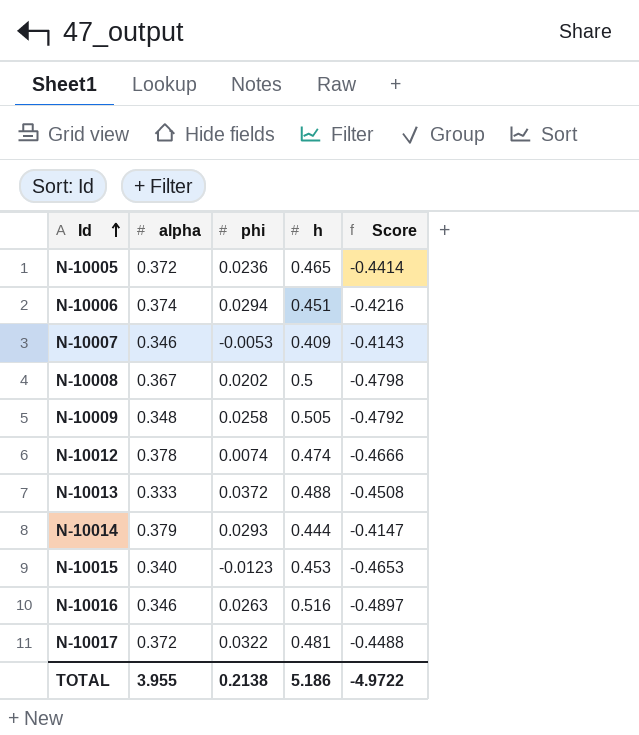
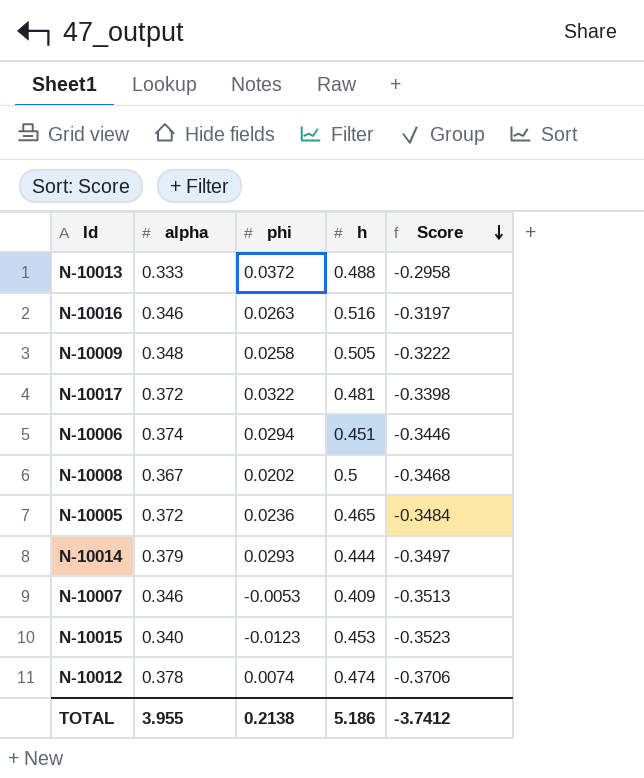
row order: Id ascending -> Score descending
column Score | formula: [phi] - [h] -> [phi] - [alpha]
TOTAL | Score: -4.9722 -> -3.7412

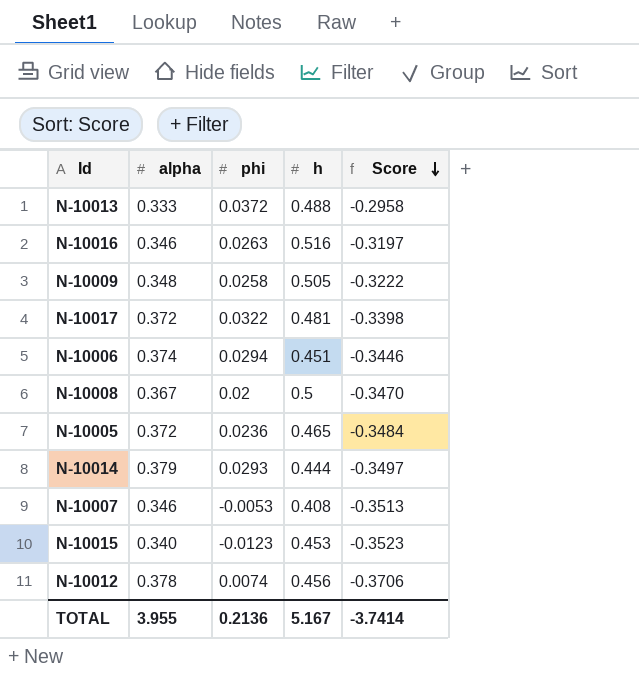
N-10008 | phi: 0.0202 -> 0.02
N-10008 | Score: -0.3468 -> -0.3470
N-10007 | h: 0.409 -> 0.408
N-10012 | h: 0.474 -> 0.456
TOTAL | phi: 0.2138 -> 0.2136
TOTAL | h: 5.186 -> 5.167
TOTAL | Score: -3.7412 -> -3.7414

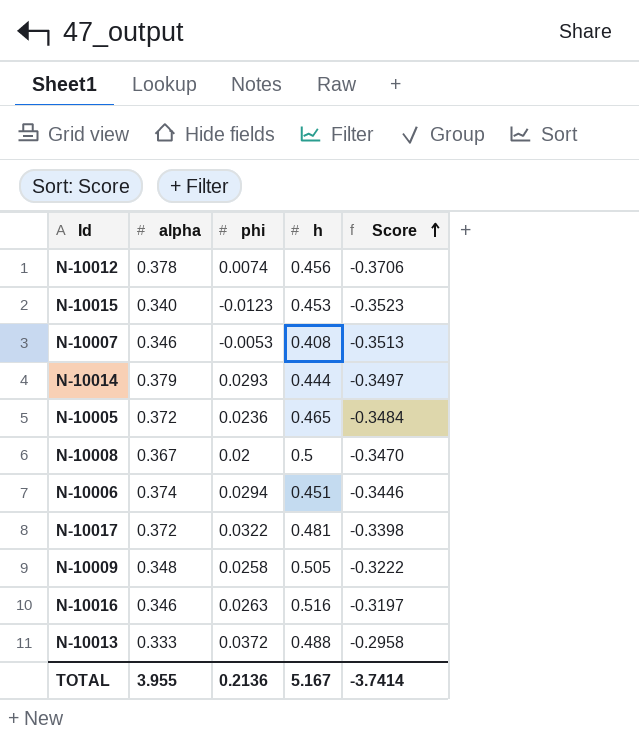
row order: Score descending -> Score ascending

